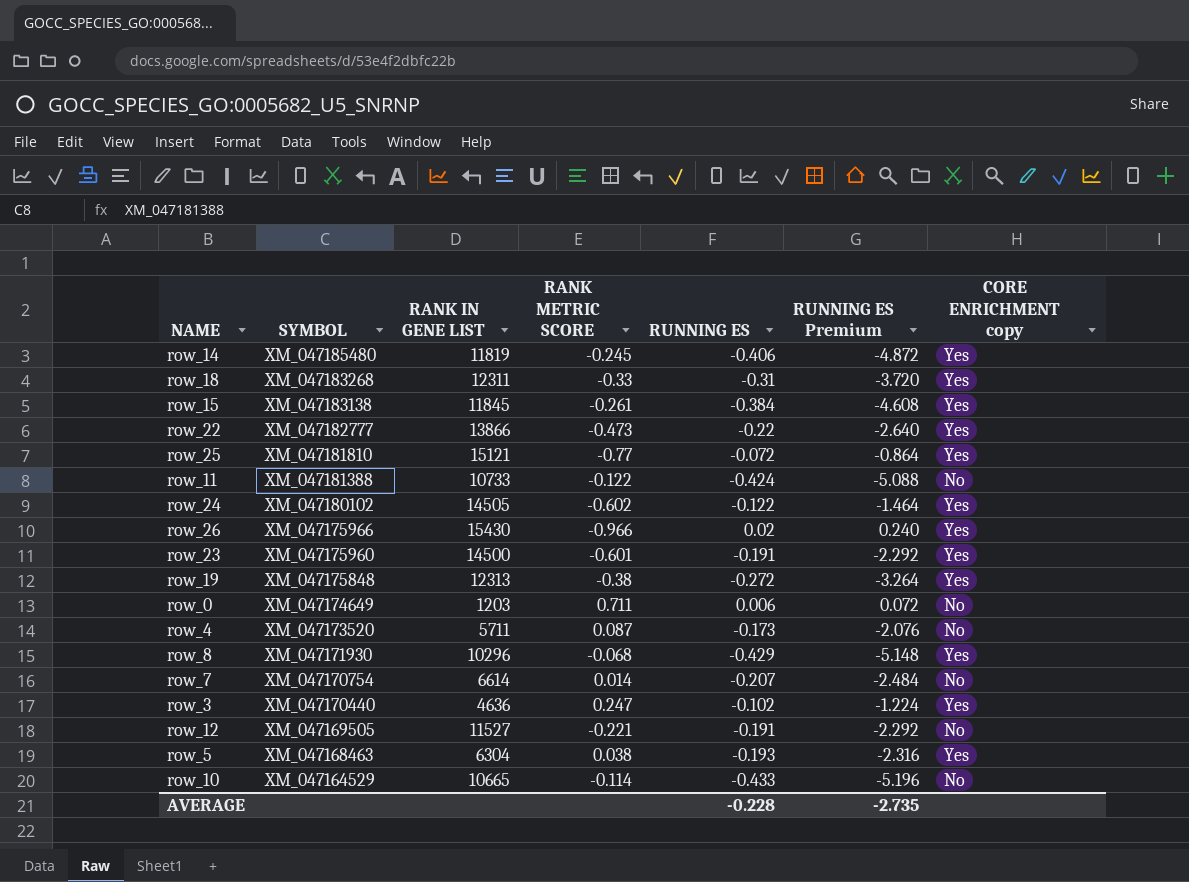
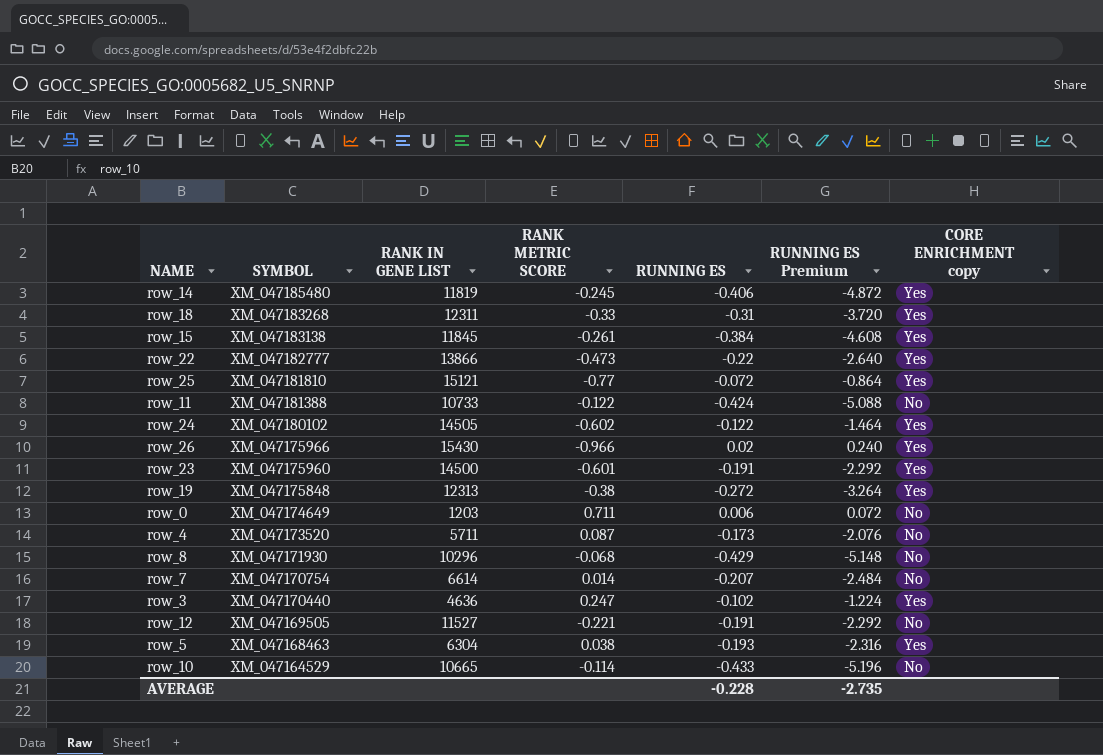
row_8 | CORE ENRICHMENT copy: Yes -> No

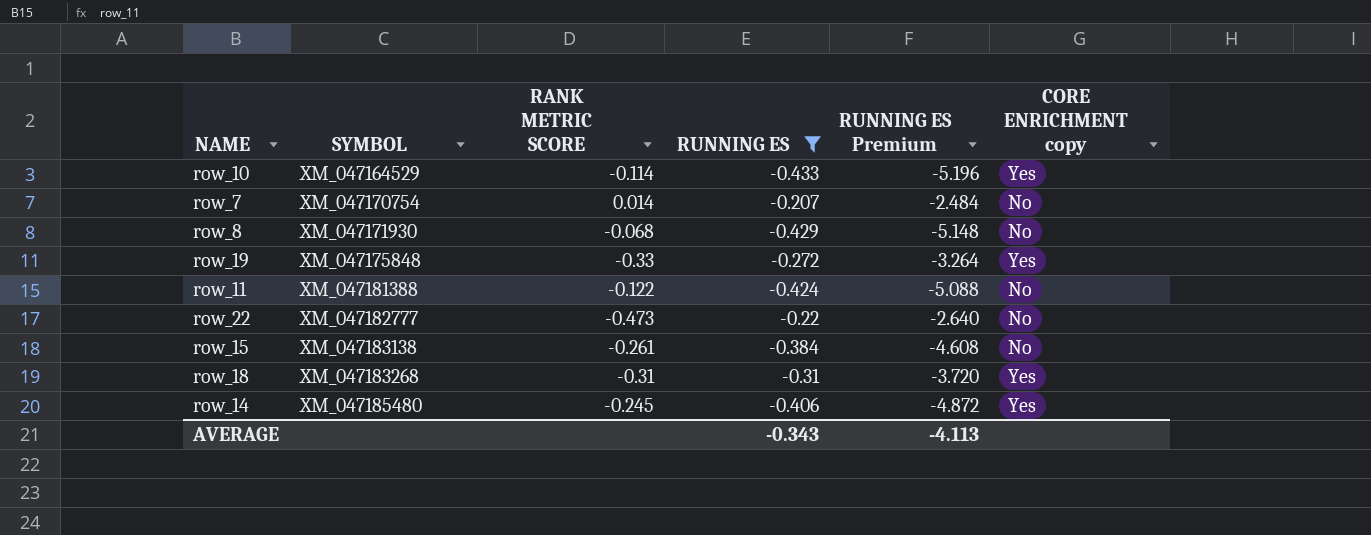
filter: none -> RUNNING ES <= -0.207
row order: SYMBOL descending -> SYMBOL ascending
column RANK IN GENE LIST | position: 3 -> none
row_10 | CORE ENRICHMENT copy: No -> Yes
row_19 | RANK METRIC SCORE: -0.38 -> -0.33
row_22 | CORE ENRICHMENT copy: Yes -> No
row_15 | CORE ENRICHMENT copy: Yes -> No
row_18 | RANK METRIC SCORE: -0.33 -> -0.31
AVERAGE | RUNNING ES: -0.228 -> -0.343
AVERAGE | RUNNING ES Premium: -2.735 -> -4.113

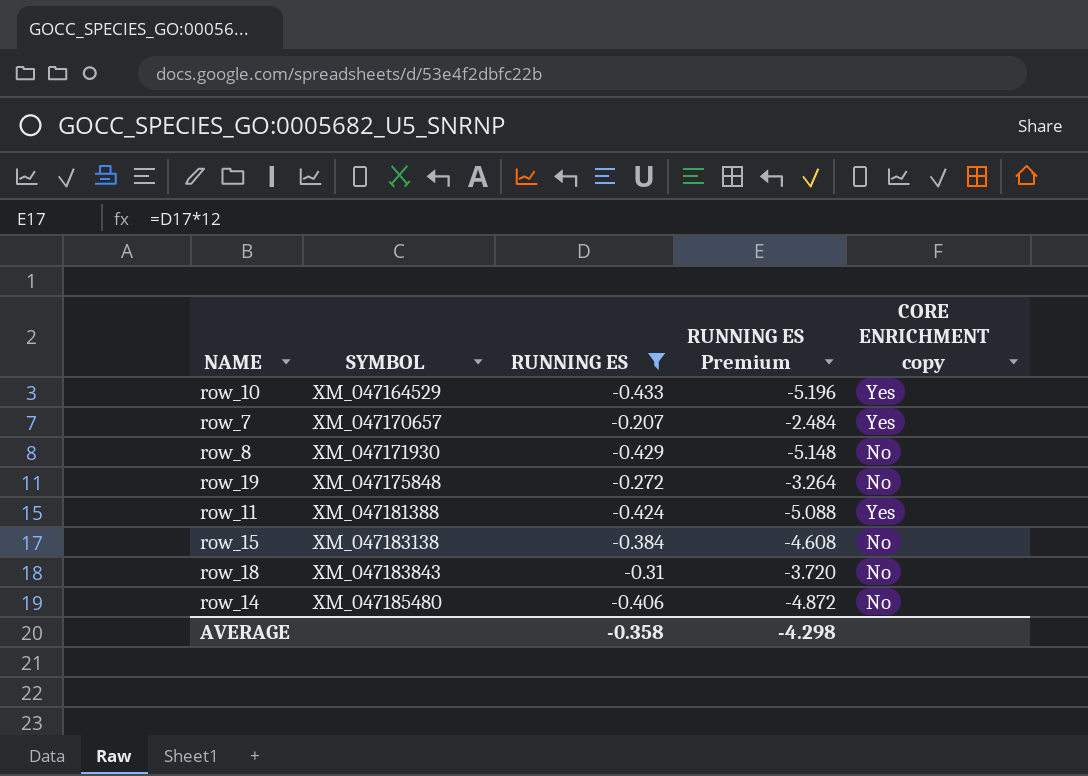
column RANK METRIC SCORE | position: 3 -> none
row row_22: XM_047182777 | -0.473 | -0.22 | -2.640 | No -> none
row_7 | SYMBOL: XM_047170754 -> XM_047170657
row_7 | CORE ENRICHMENT copy: No -> Yes
row_19 | CORE ENRICHMENT copy: Yes -> No
row_11 | CORE ENRICHMENT copy: No -> Yes
row_18 | SYMBOL: XM_047183268 -> XM_047183843
row_18 | CORE ENRICHMENT copy: Yes -> No
row_14 | CORE ENRICHMENT copy: Yes -> No
AVERAGE | RUNNING ES: -0.343 -> -0.358
AVERAGE | RUNNING ES Premium: -4.113 -> -4.298

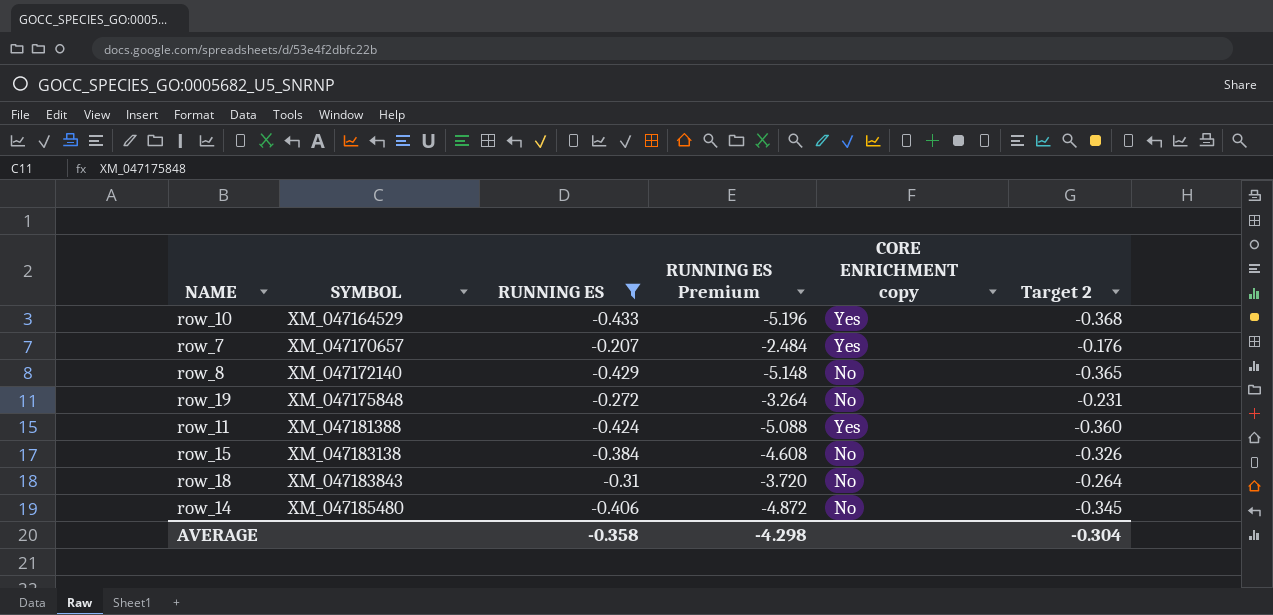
column Target 2 | formula: none -> [RUNNING ES] * 0.85
row_8 | SYMBOL: XM_047171930 -> XM_047172140

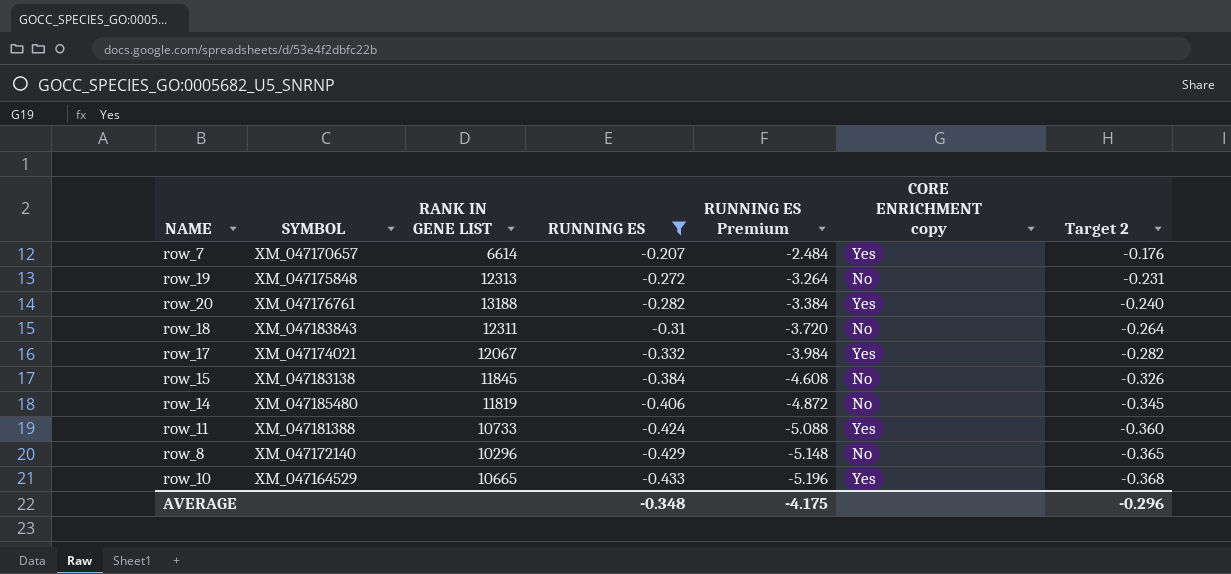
row order: SYMBOL ascending -> RUNNING ES descending
column RANK IN GENE LIST | position: none -> 3
row row_20: none -> XM_047176761 | 13188 | -0.282 | -3.384 | Yes | -0.240
row row_17: none -> XM_047174021 | 12067 | -0.332 | -3.984 | Yes | -0.282
AVERAGE | RUNNING ES: -0.358 -> -0.348
AVERAGE | RUNNING ES Premium: -4.298 -> -4.175
AVERAGE | Target 2: -0.304 -> -0.296

